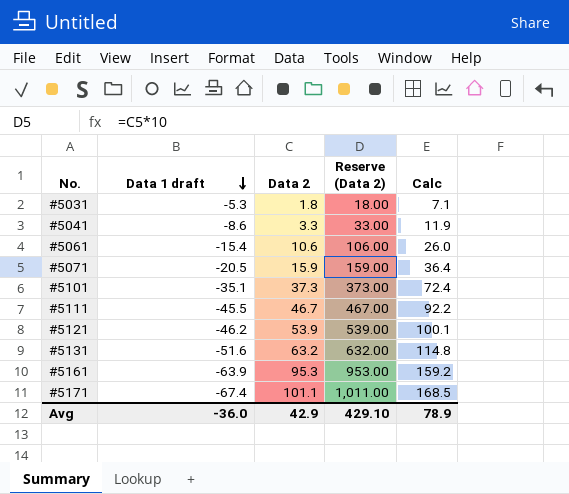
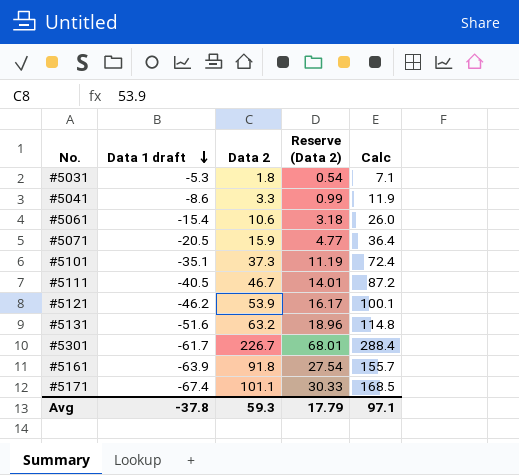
column Reserve (Data 2) | formula: [Data 2] * 10 -> [Data 2] * 0.3
#5111 | Data 1 draft: -45.5 -> -40.5
#5111 | Calc: 92.2 -> 87.2
row #5301: none -> -61.7 | 226.7 | 68.01 | 288.4
#5161 | Data 2: 95.3 -> 91.8
#5161 | Calc: 159.2 -> 155.7
Avg | Data 1 draft: -36.0 -> -37.8
Avg | Data 2: 42.9 -> 59.3
Avg | Reserve (Data 2): 429.10 -> 17.79
Avg | Calc: 78.9 -> 97.1

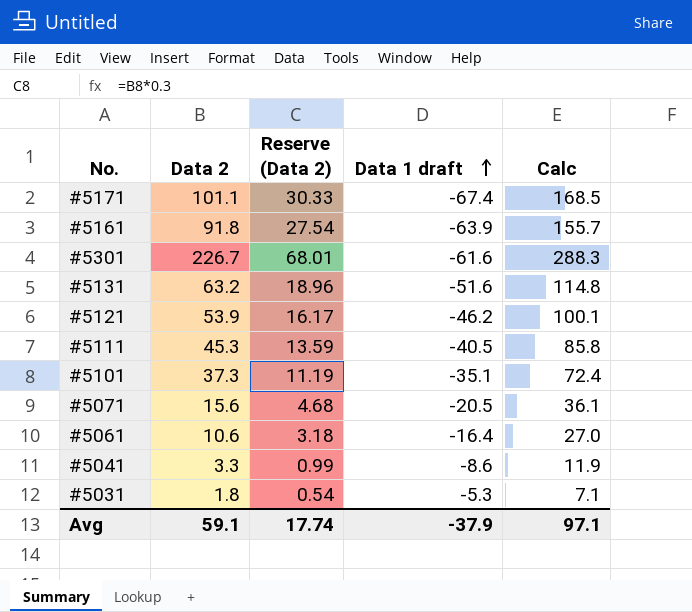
row order: Data 1 draft descending -> Data 1 draft ascending
column Data 1 draft | position: 2 -> 4
#5301 | Data 1 draft: -61.7 -> -61.6
#5301 | Calc: 288.4 -> 288.3
#5111 | Data 2: 46.7 -> 45.3
#5111 | Reserve (Data 2): 14.01 -> 13.59
#5111 | Calc: 87.2 -> 85.8
#5071 | Data 2: 15.9 -> 15.6
#5071 | Reserve (Data 2): 4.77 -> 4.68
#5071 | Calc: 36.4 -> 36.1
#5061 | Data 1 draft: -15.4 -> -16.4
#5061 | Calc: 26.0 -> 27.0
Avg | Data 2: 59.3 -> 59.1
Avg | Reserve (Data 2): 17.79 -> 17.74
Avg | Data 1 draft: -37.8 -> -37.9

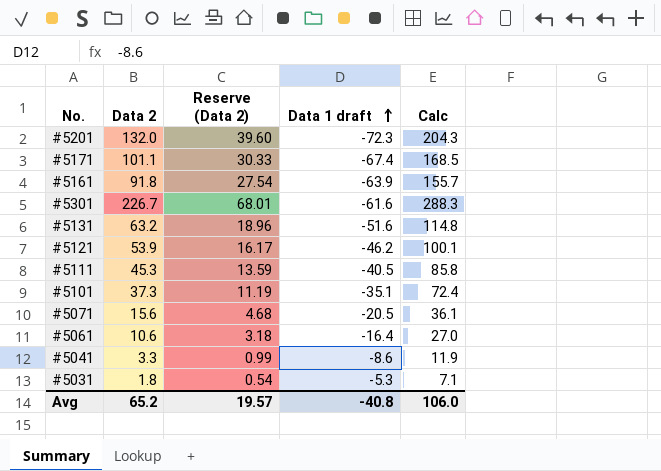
row #5201: none -> 132.0 | 39.60 | -72.3 | 204.3
Avg | Data 2: 59.1 -> 65.2
Avg | Reserve (Data 2): 17.74 -> 19.57
Avg | Data 1 draft: -37.9 -> -40.8
Avg | Calc: 97.1 -> 106.0

